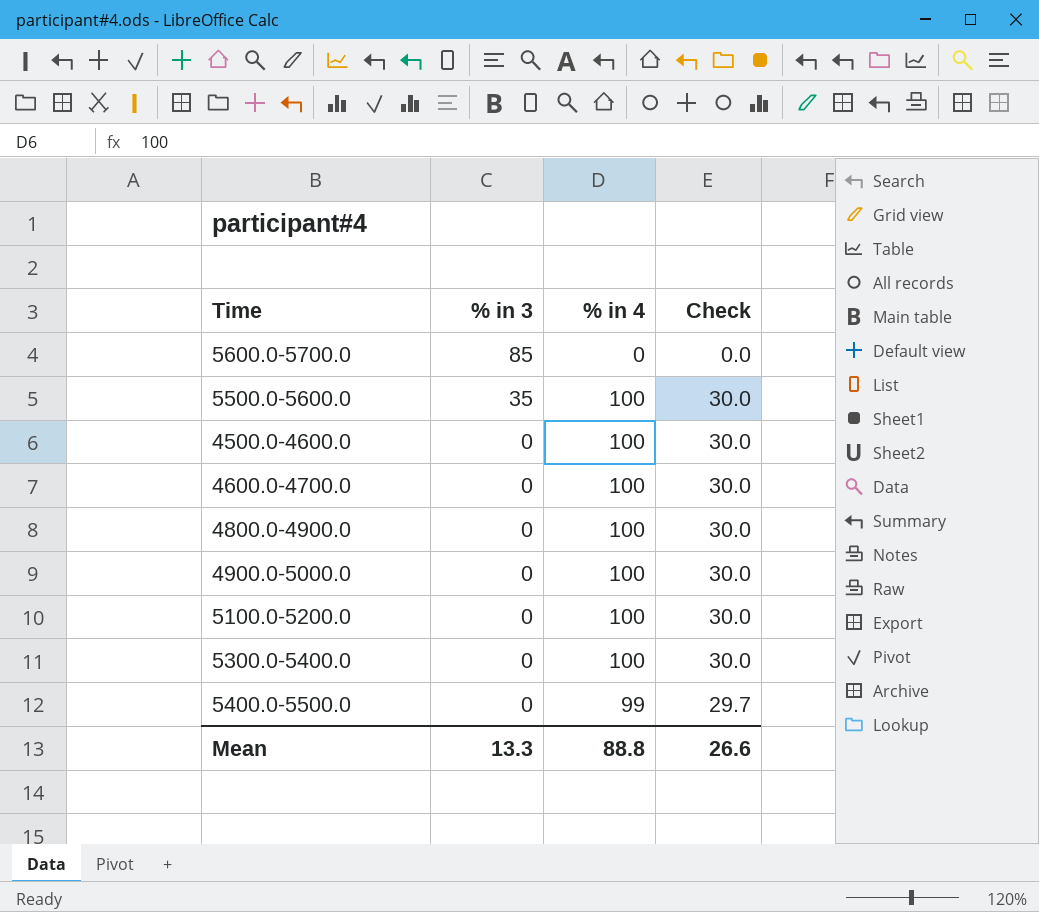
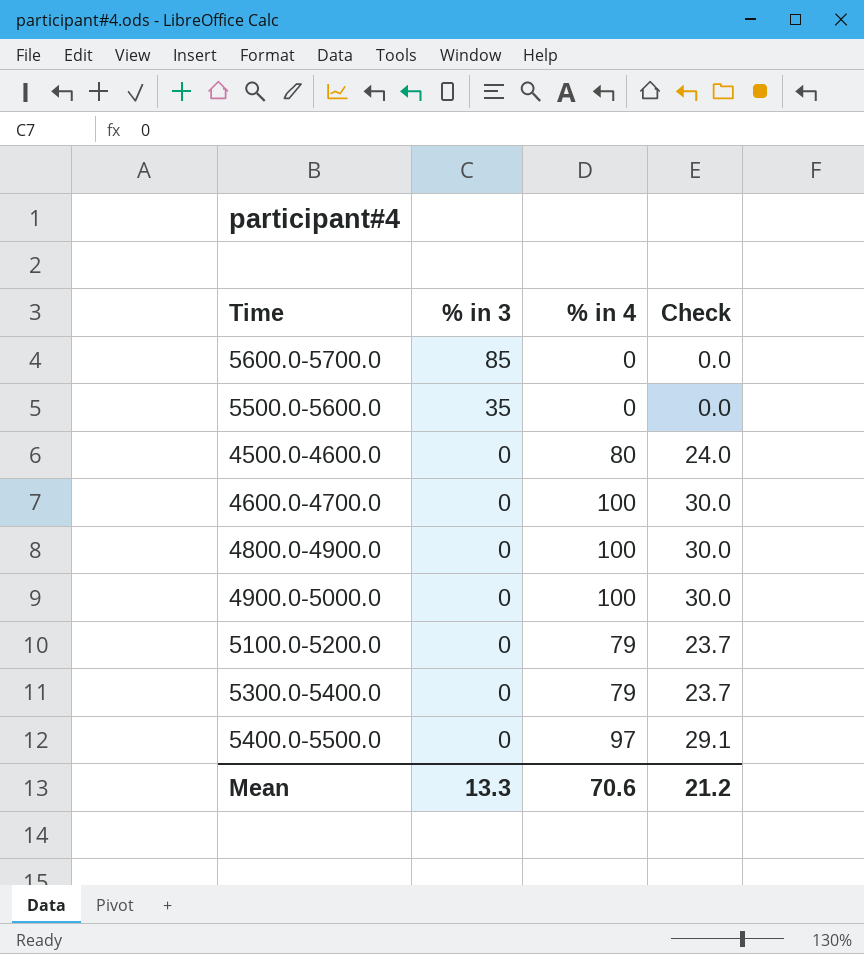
5500.0-5600.0 | % in 4: 100 -> 0
5500.0-5600.0 | Check: 30.0 -> 0.0
4500.0-4600.0 | % in 4: 100 -> 80
4500.0-4600.0 | Check: 30.0 -> 24.0
5100.0-5200.0 | % in 4: 100 -> 79
5100.0-5200.0 | Check: 30.0 -> 23.7
5300.0-5400.0 | % in 4: 100 -> 79
5300.0-5400.0 | Check: 30.0 -> 23.7
5400.0-5500.0 | % in 4: 99 -> 97
5400.0-5500.0 | Check: 29.7 -> 29.1
Mean | % in 4: 88.8 -> 70.6
Mean | Check: 26.6 -> 21.2

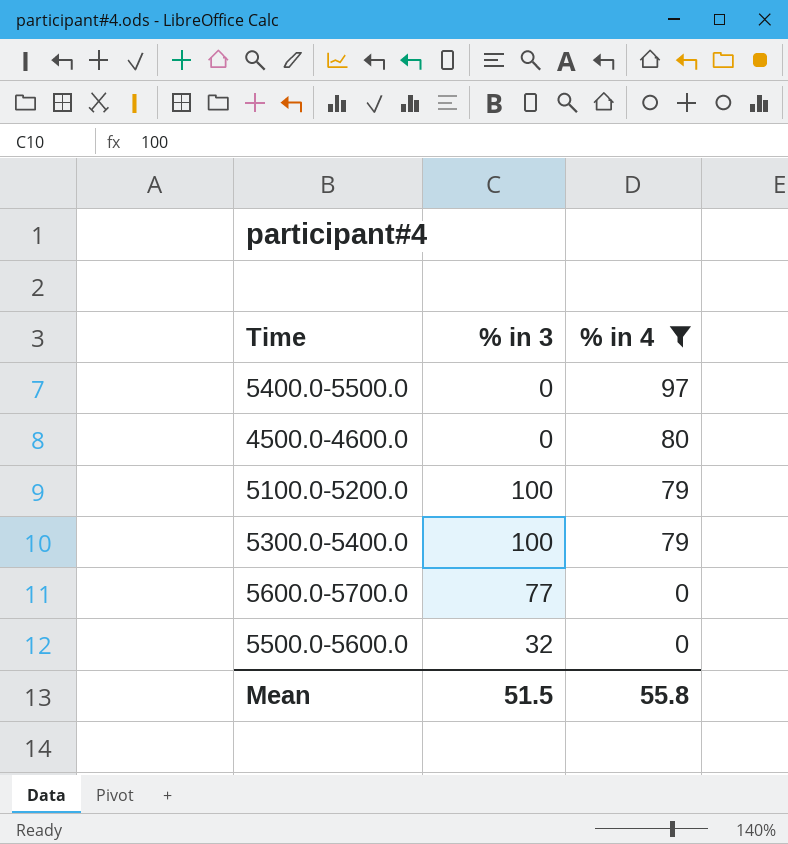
filter: none -> % in 4 != 100
row order: % in 3 descending -> % in 4 descending
column Check | formula: [% in 4] * 0.3 -> none
5100.0-5200.0 | % in 3: 0 -> 100
5300.0-5400.0 | % in 3: 0 -> 100
5600.0-5700.0 | % in 3: 85 -> 77
5500.0-5600.0 | % in 3: 35 -> 32
Mean | % in 3: 13.3 -> 51.5
Mean | % in 4: 70.6 -> 55.8

